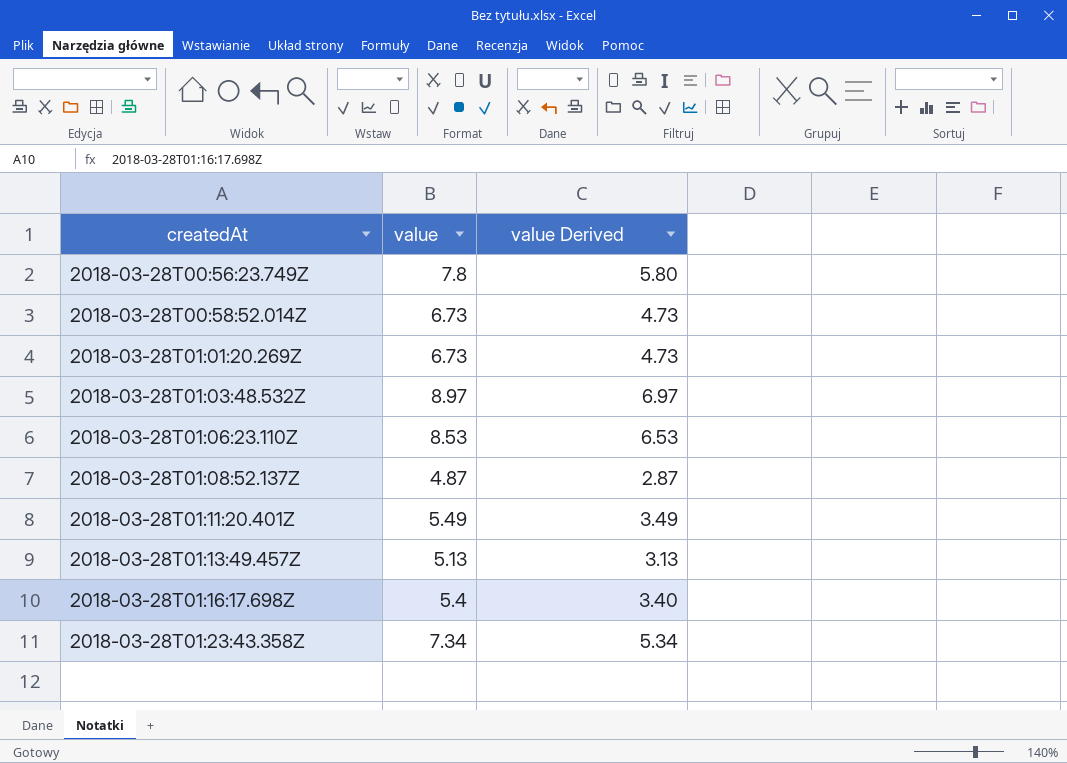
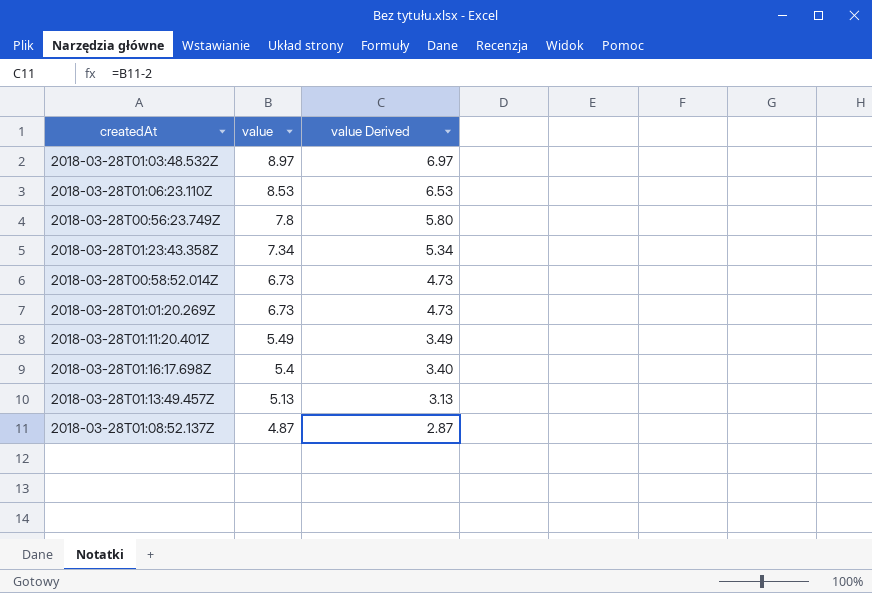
row order: createdAt ascending -> value descending

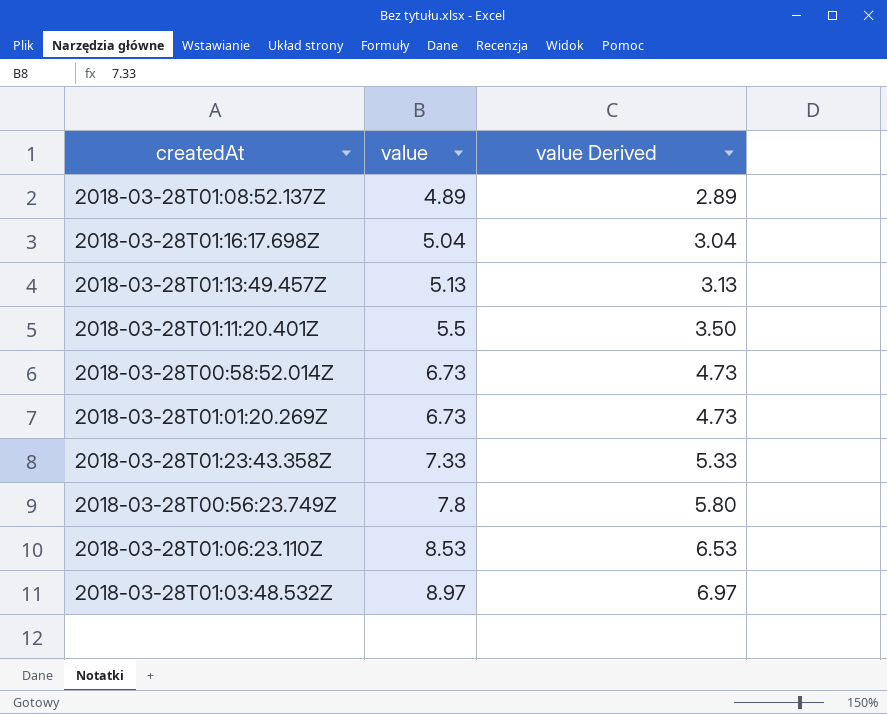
row order: value descending -> value ascending
2018-03-28T01:08:52.137Z | value: 4.87 -> 4.89
2018-03-28T01:08:52.137Z | value Derived: 2.87 -> 2.89
2018-03-28T01:16:17.698Z | value: 5.4 -> 5.04
2018-03-28T01:16:17.698Z | value Derived: 3.40 -> 3.04
2018-03-28T01:11:20.401Z | value: 5.49 -> 5.5
2018-03-28T01:11:20.401Z | value Derived: 3.49 -> 3.50
2018-03-28T01:23:43.358Z | value: 7.34 -> 7.33
2018-03-28T01:23:43.358Z | value Derived: 5.34 -> 5.33

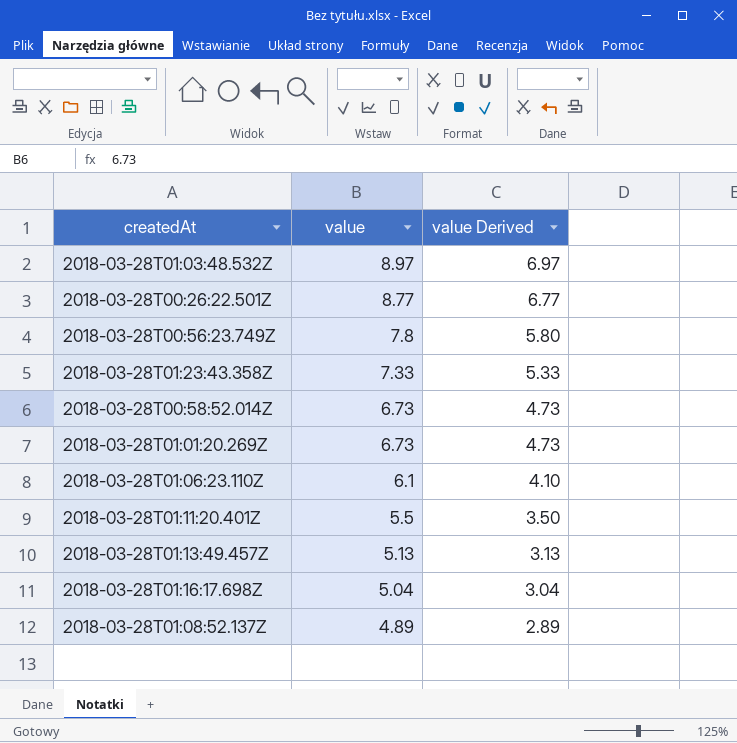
row order: value ascending -> value descending
row 2018-03-28T00:26:22.501Z: none -> 8.77 | 6.77
2018-03-28T01:06:23.110Z | value: 8.53 -> 6.1
2018-03-28T01:06:23.110Z | value Derived: 6.53 -> 4.10

